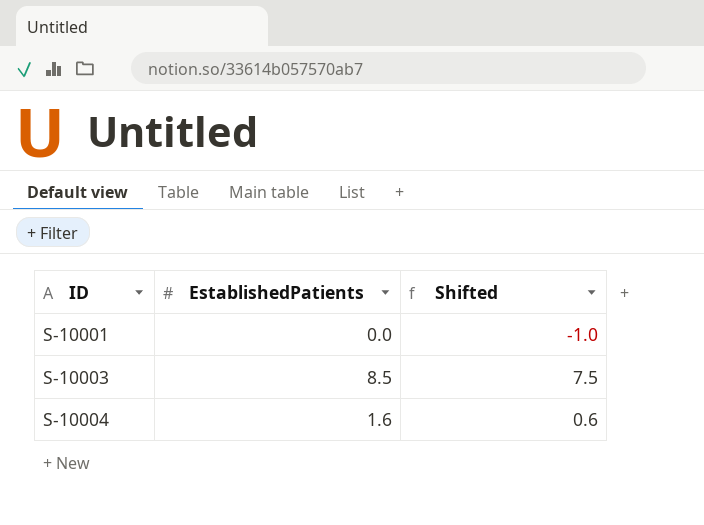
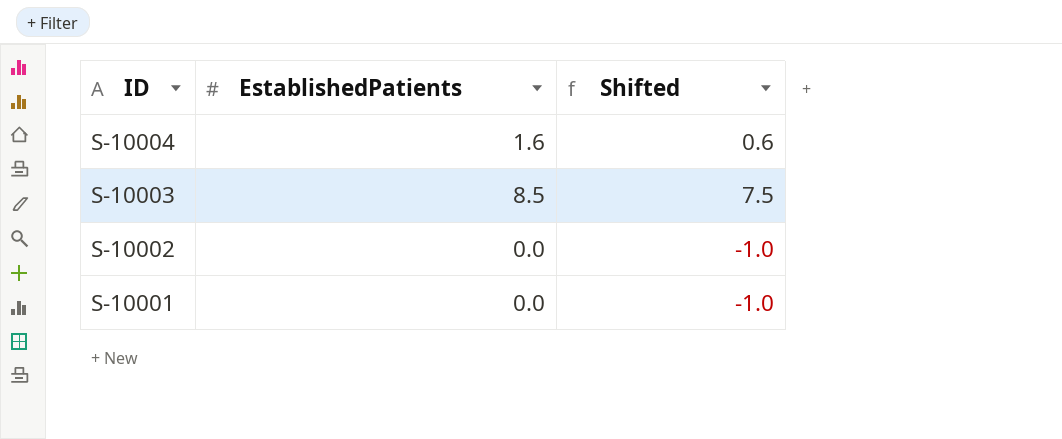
row order: ID ascending -> ID descending
row S-10002: none -> 0.0 | -1.0

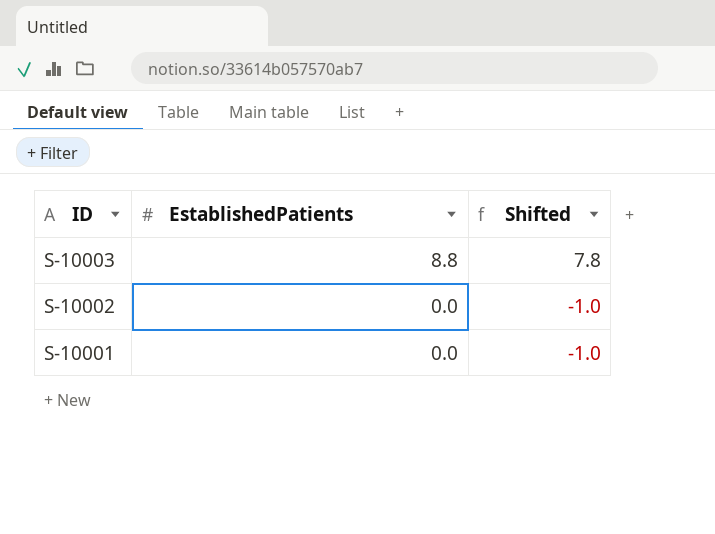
row S-10004: 1.6 | 0.6 -> none
S-10003 | EstablishedPatients: 8.5 -> 8.8
S-10003 | Shifted: 7.5 -> 7.8

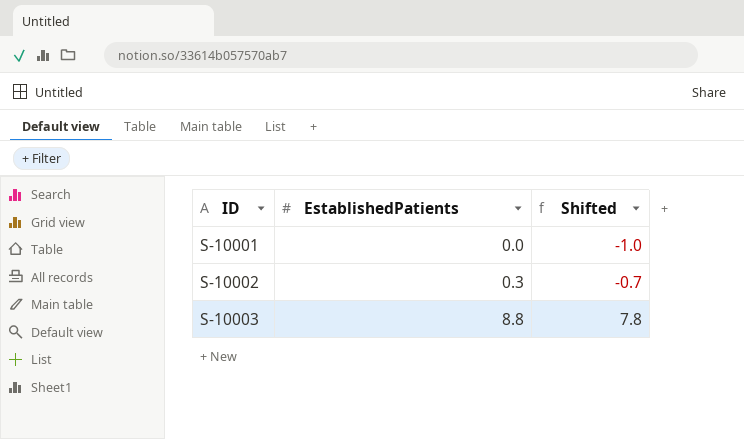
row order: ID descending -> ID ascending
S-10002 | EstablishedPatients: 0.0 -> 0.3
S-10002 | Shifted: -1.0 -> -0.7

